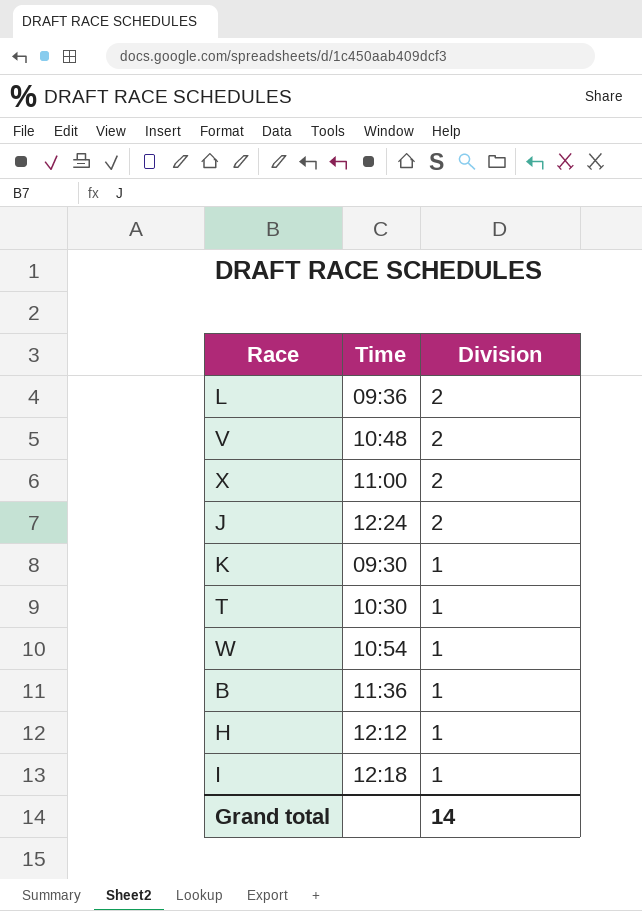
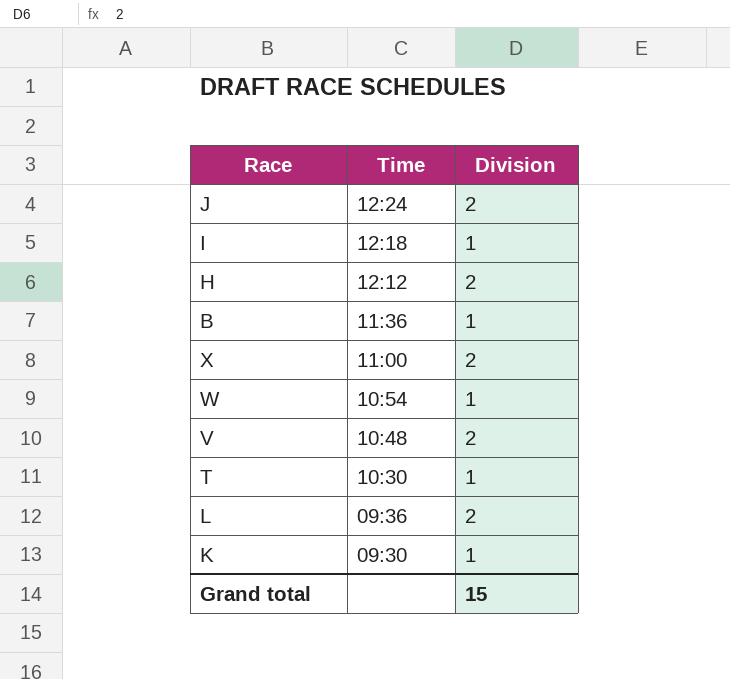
row order: Division descending -> Time descending
H | Division: 1 -> 2
Grand total | Division: 14 -> 15

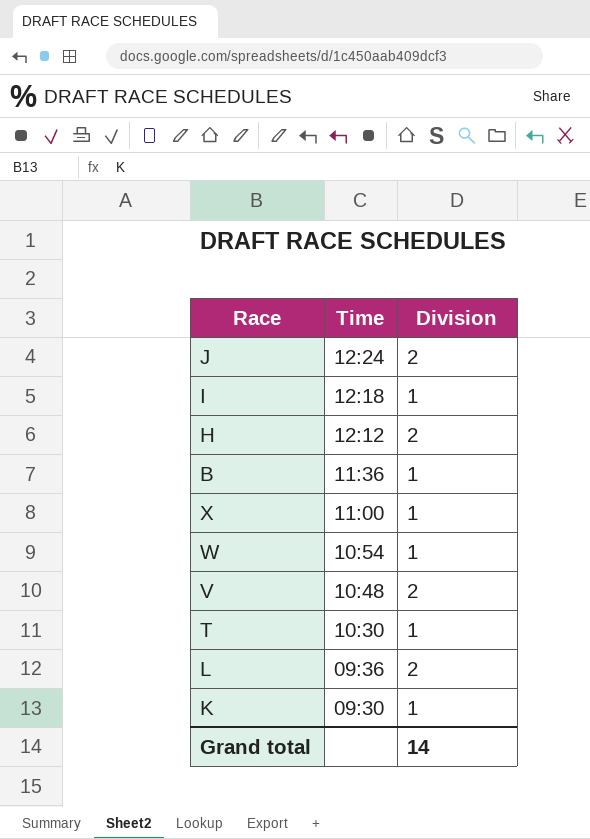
X | Division: 2 -> 1
Grand total | Division: 15 -> 14

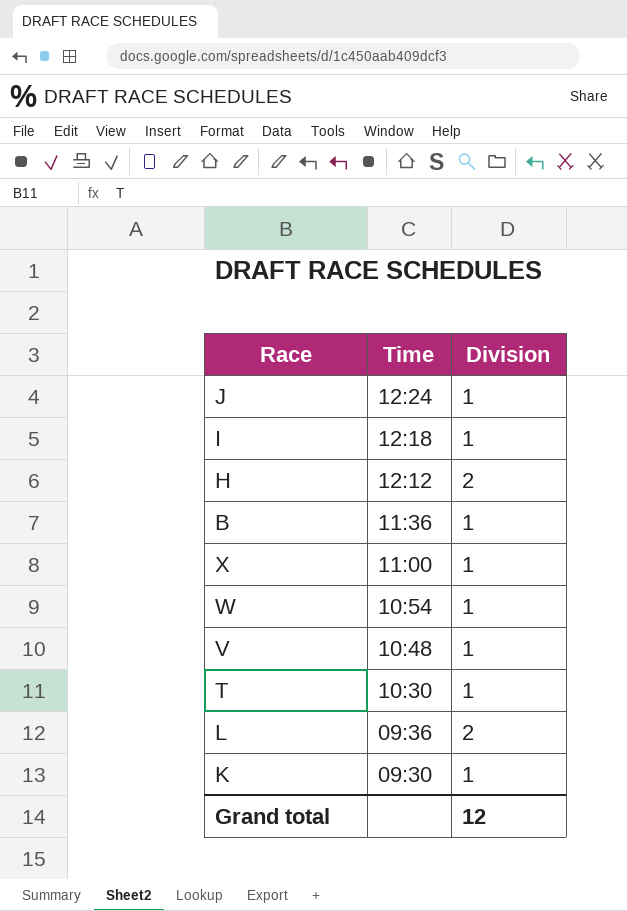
J | Division: 2 -> 1
V | Division: 2 -> 1
Grand total | Division: 14 -> 12

